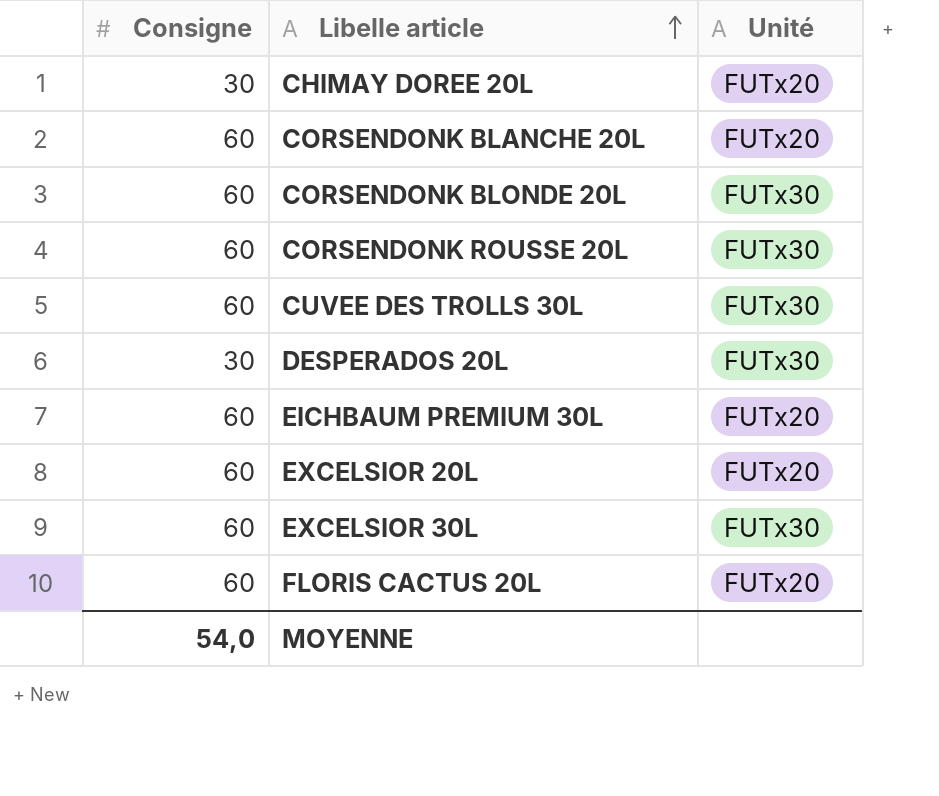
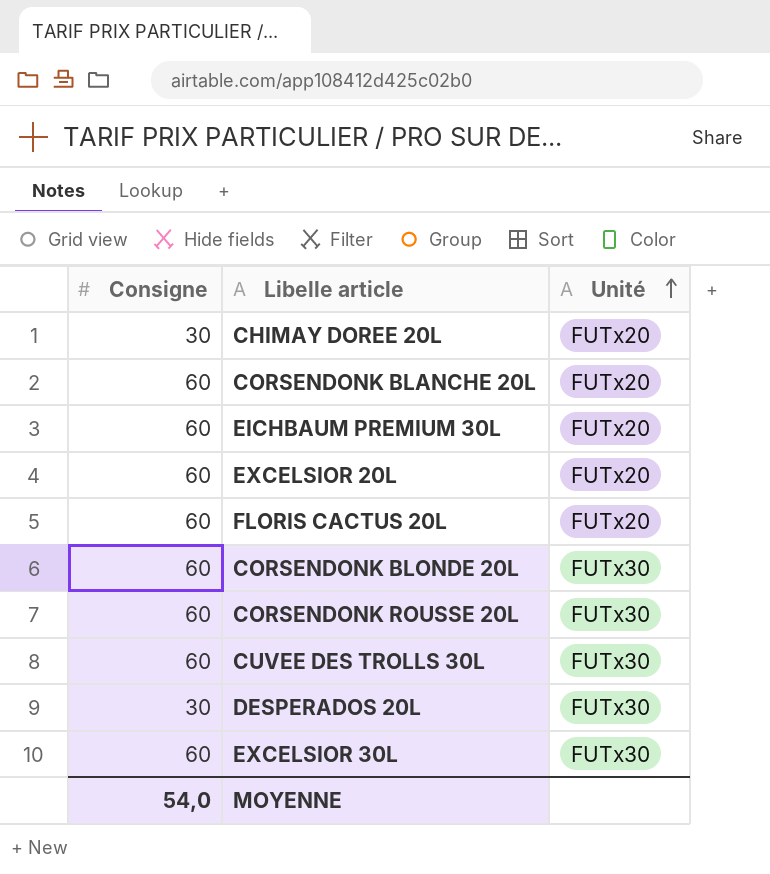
row order: Libelle article ascending -> Unité ascending

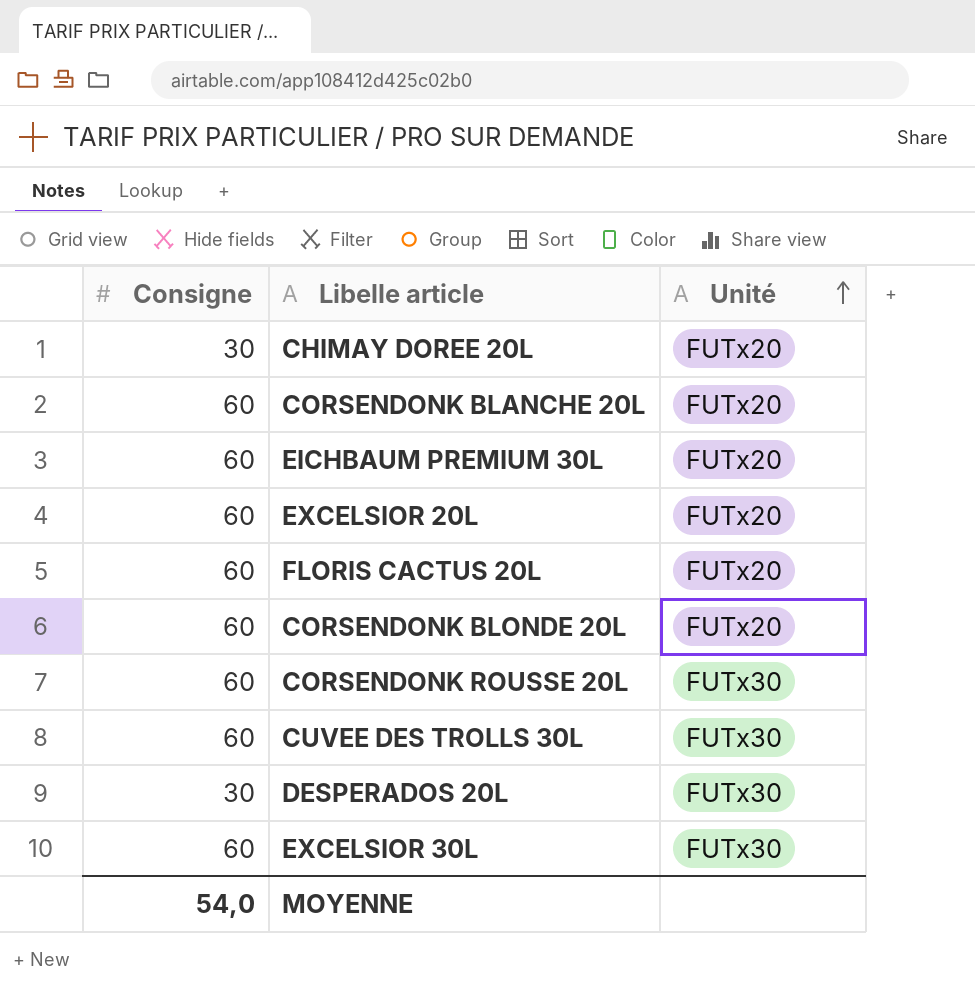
CORSENDONK BLONDE 20L | Unité: FUTx30 -> FUTx20

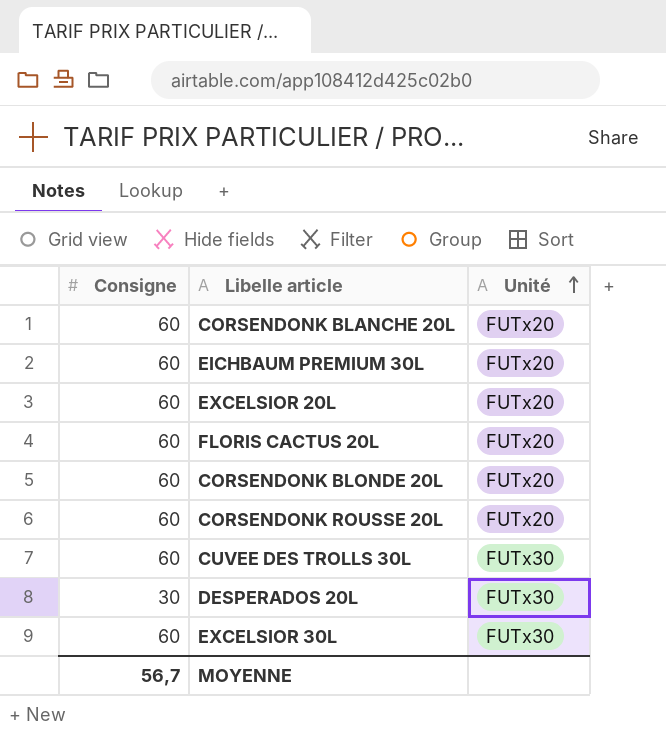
row CHIMAY DOREE 20L: 30 | FUTx20 -> none
CORSENDONK ROUSSE 20L | Unité: FUTx30 -> FUTx20
MOYENNE | Consigne: 54,0 -> 56,7

